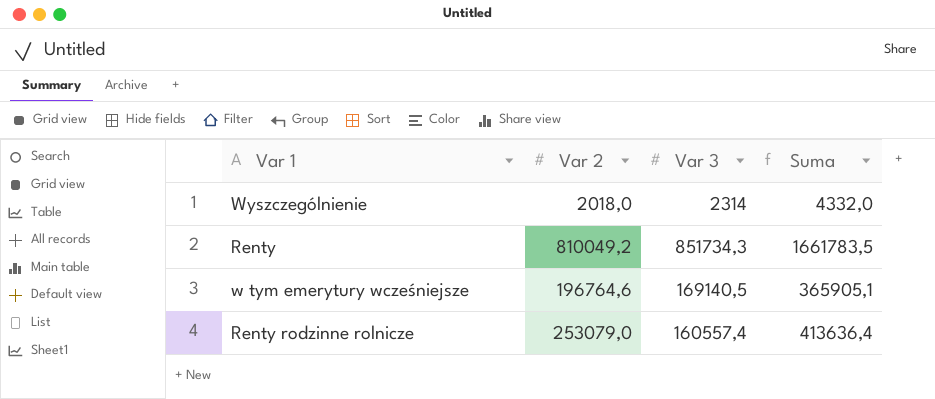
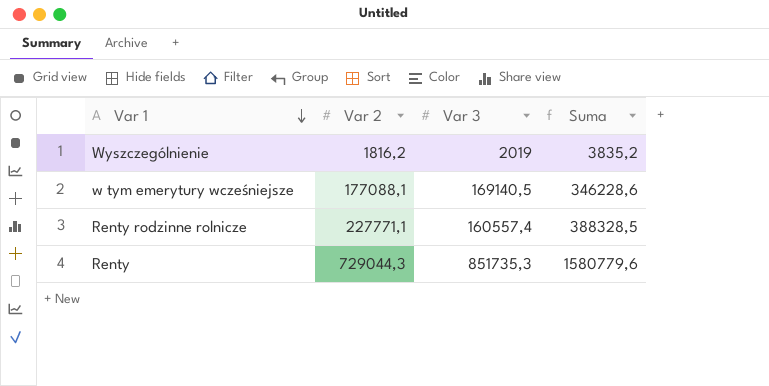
row order: none -> Var 1 descending
Wyszczególnienie | Var 2: 2018,0 -> 1816,2
Wyszczególnienie | Var 3: 2314 -> 2019
Wyszczególnienie | Suma: 4332,0 -> 3835,2
w tym emerytury wcześniejsze | Var 2: 196764,6 -> 177088,1
w tym emerytury wcześniejsze | Suma: 365905,1 -> 346228,6
Renty rodzinne rolnicze | Var 2: 253079,0 -> 227771,1
Renty rodzinne rolnicze | Suma: 413636,4 -> 388328,5
Renty | Var 2: 810049,2 -> 729044,3
Renty | Var 3: 851734,3 -> 851735,3
Renty | Suma: 1661783,5 -> 1580779,6

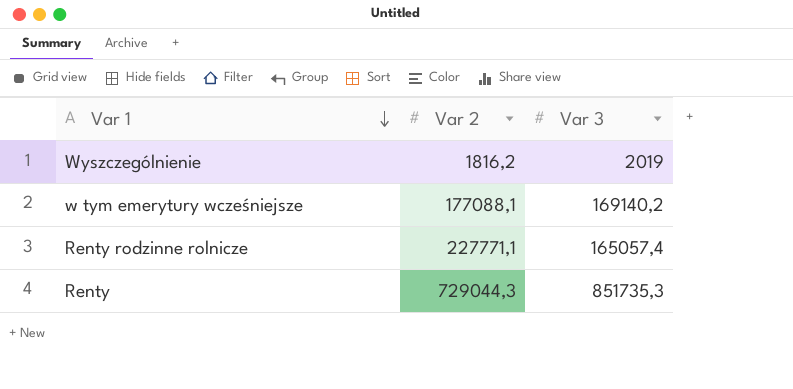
column Suma | formula: [Var 2] + [Var 3] -> none
w tym emerytury wcześniejsze | Var 3: 169140,5 -> 169140,2
Renty rodzinne rolnicze | Var 3: 160557,4 -> 165057,4

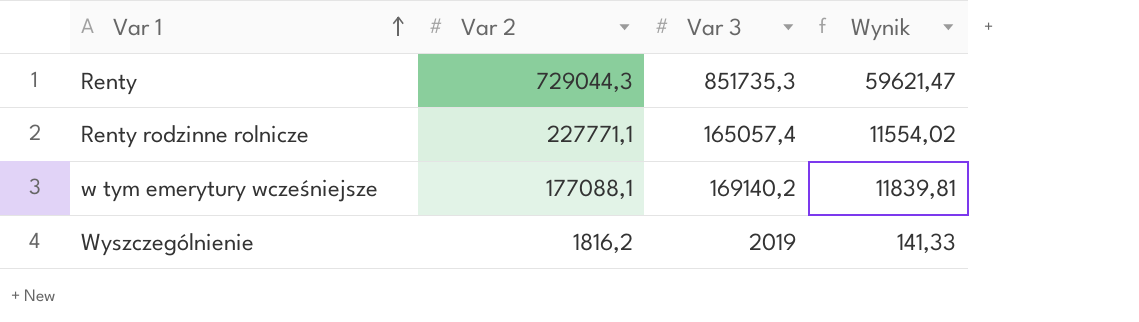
row order: Var 1 descending -> Var 1 ascending
column Wynik | formula: none -> [Var 3] * 0,07

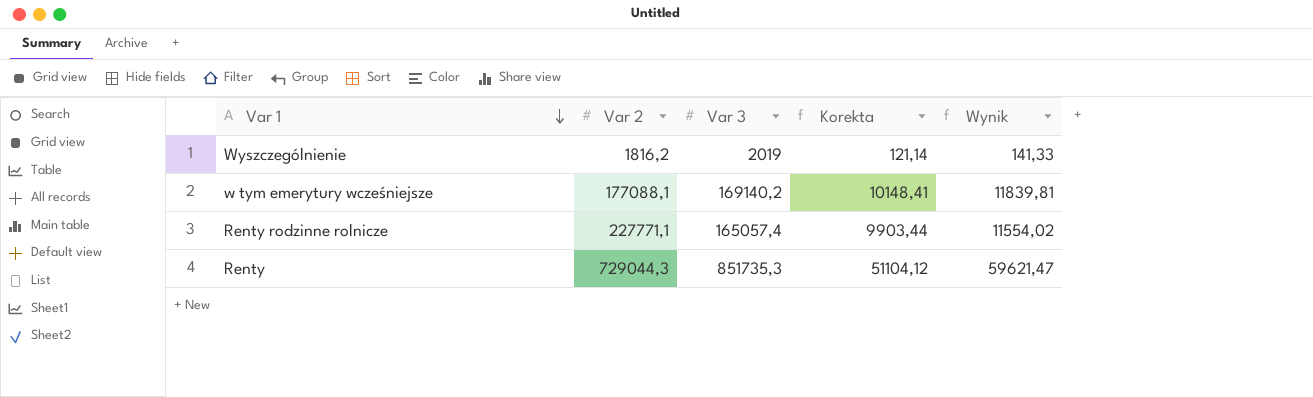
row order: Var 1 ascending -> Var 1 descending
column Korekta | formula: none -> [Var 3] * 0,06

